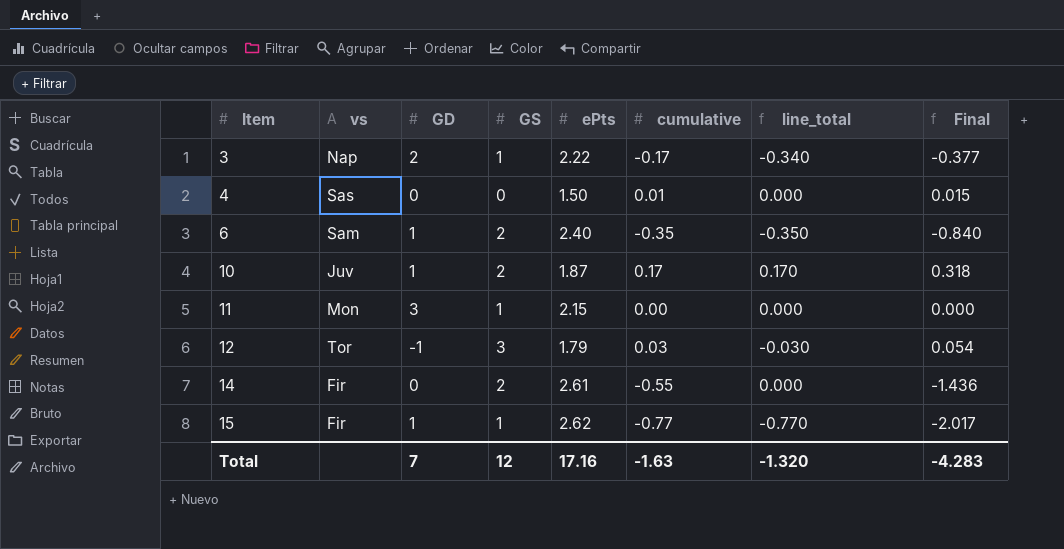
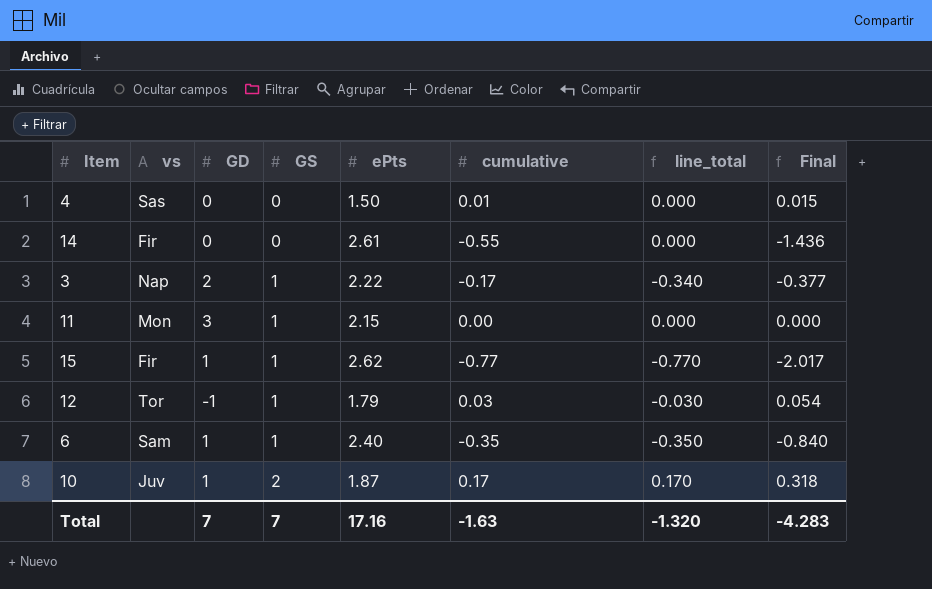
row order: Item ascending -> GS ascending
14 | GS: 2 -> 0
12 | GS: 3 -> 1
6 | GS: 2 -> 1
Total | GS: 12 -> 7

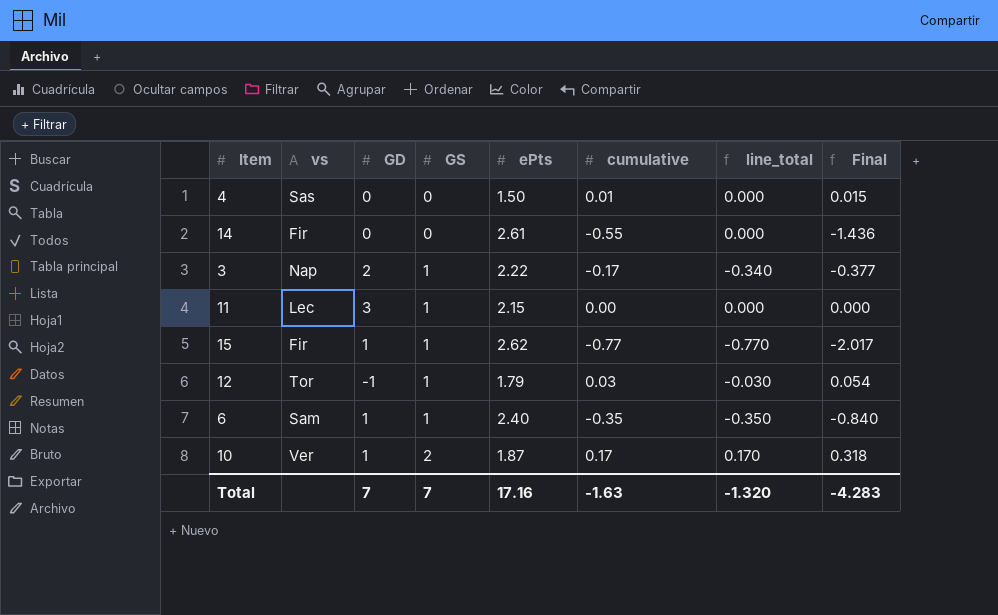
11 | vs: Mon -> Lec
10 | vs: Juv -> Ver

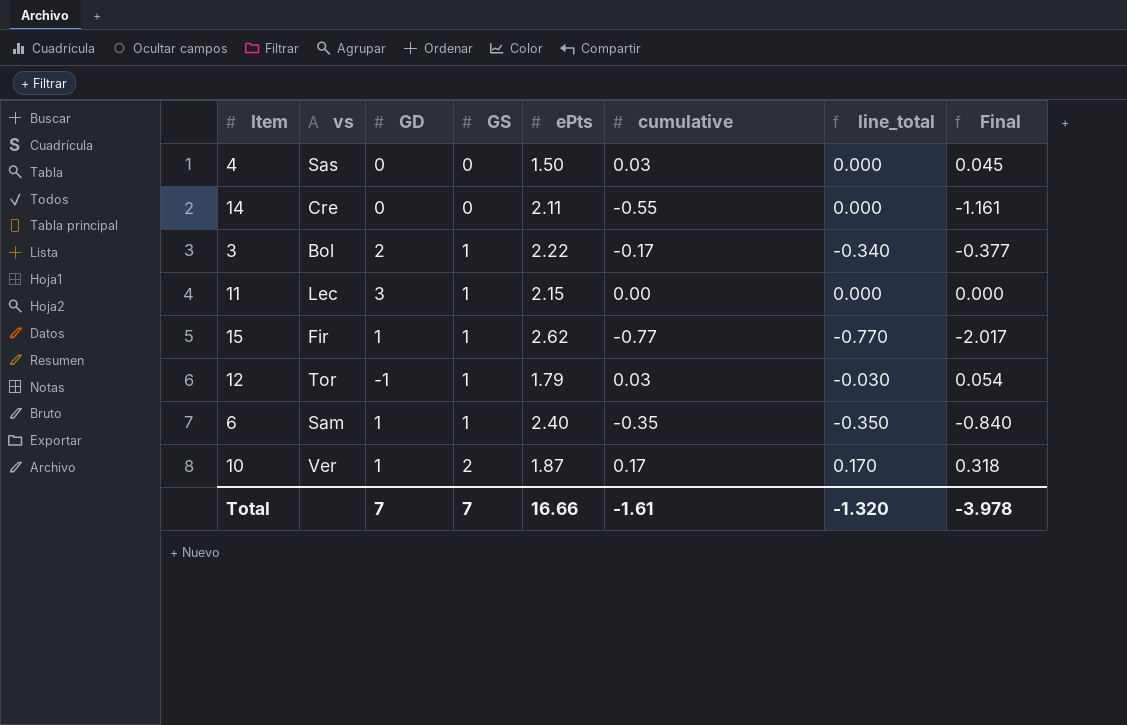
4 | cumulative: 0.01 -> 0.03
4 | Final: 0.015 -> 0.045
14 | vs: Fir -> Cre
14 | ePts: 2.61 -> 2.11
14 | Final: -1.436 -> -1.161
3 | vs: Nap -> Bol
Total | ePts: 17.16 -> 16.66
Total | cumulative: -1.63 -> -1.61
Total | Final: -4.283 -> -3.978

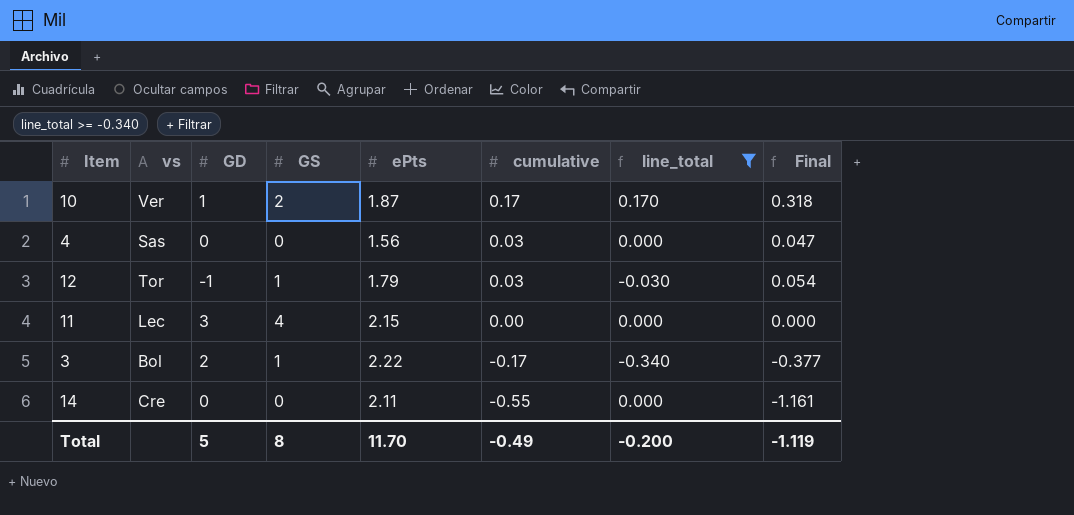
filter: none -> line_total >= -0.340
row order: GS ascending -> cumulative descending
4 | ePts: 1.50 -> 1.56
4 | Final: 0.045 -> 0.047
11 | GS: 1 -> 4
Total | GD: 7 -> 5
Total | GS: 7 -> 8
Total | ePts: 16.66 -> 11.70
Total | cumulative: -1.61 -> -0.49
Total | line_total: -1.320 -> -0.200
Total | Final: -3.978 -> -1.119

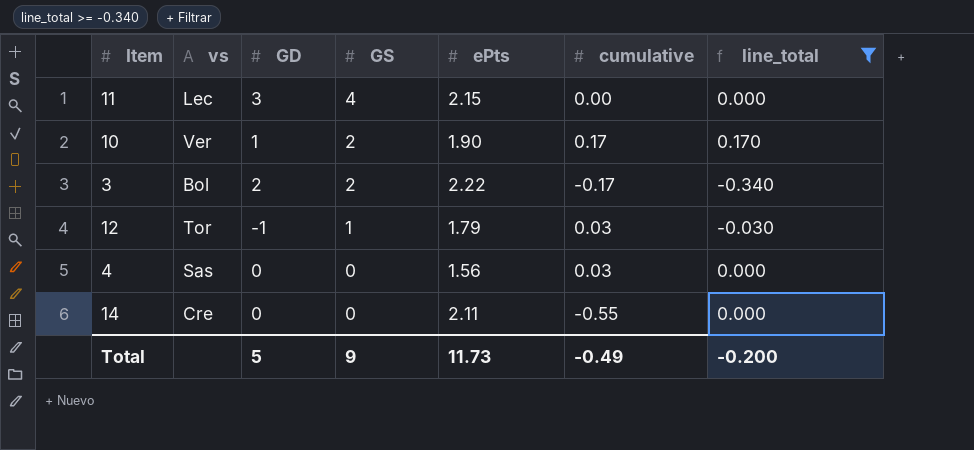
row order: cumulative descending -> GS descending
column Final | formula: [ePts] * [cumulative] -> none
10 | ePts: 1.87 -> 1.90
3 | GS: 1 -> 2
Total | GS: 8 -> 9
Total | ePts: 11.70 -> 11.73

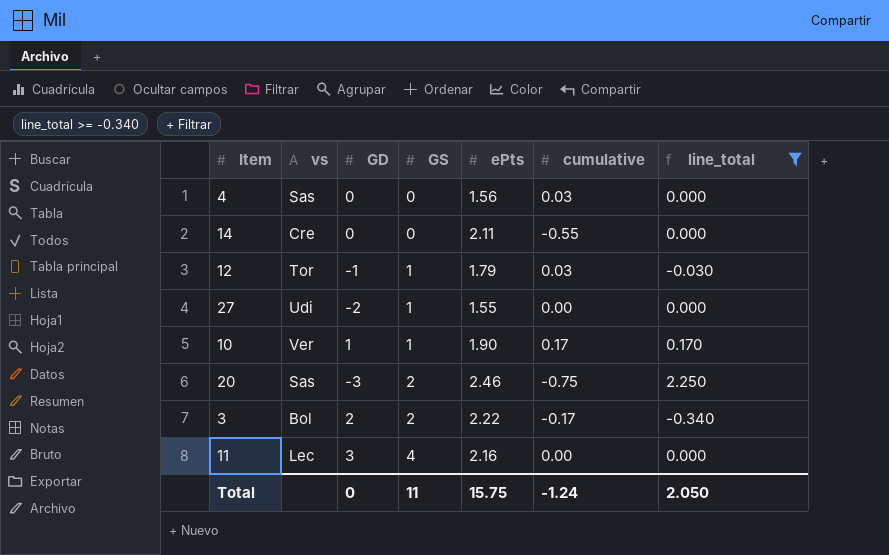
row order: GS descending -> GS ascending
row 27: none -> Udi | -2 | 1 | 1.55 | 0.00 | 0.000
10 | GS: 2 -> 1
row 20: none -> Sas | -3 | 2 | 2.46 | -0.75 | 2.250
11 | ePts: 2.15 -> 2.16
Total | GD: 5 -> 0
Total | GS: 9 -> 11
Total | ePts: 11.73 -> 15.75
Total | cumulative: -0.49 -> -1.24
Total | line_total: -0.200 -> 2.050

